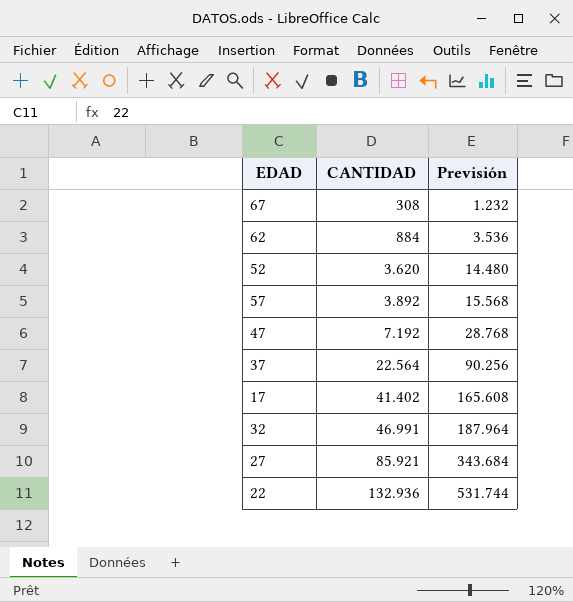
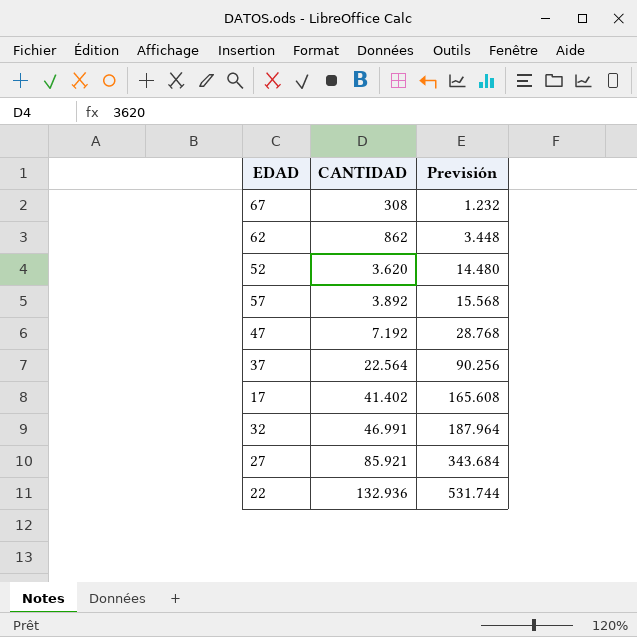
62 | CANTIDAD: 884 -> 862
62 | Previsión: 3.536 -> 3.448

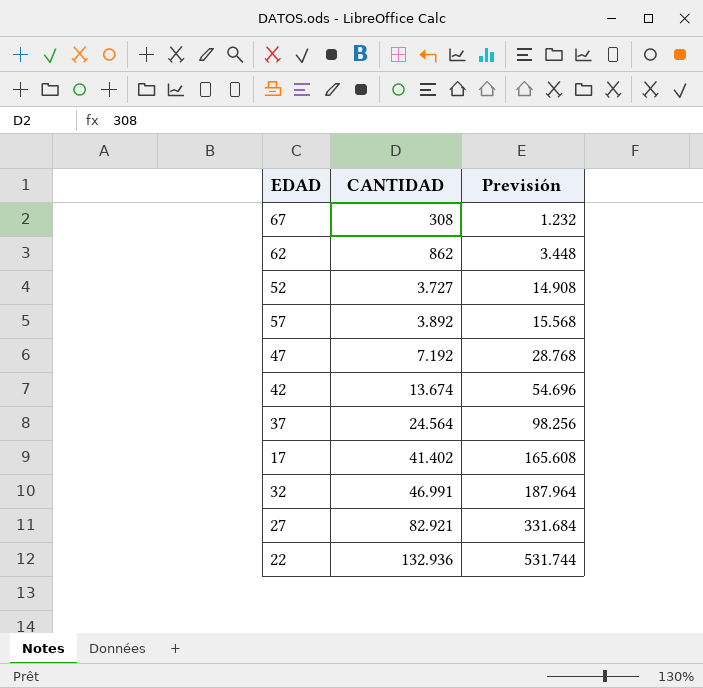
52 | CANTIDAD: 3.620 -> 3.727
52 | Previsión: 14.480 -> 14.908
row 42: none -> 13.674 | 54.696
37 | CANTIDAD: 22.564 -> 24.564
37 | Previsión: 90.256 -> 98.256
27 | CANTIDAD: 85.921 -> 82.921
27 | Previsión: 343.684 -> 331.684

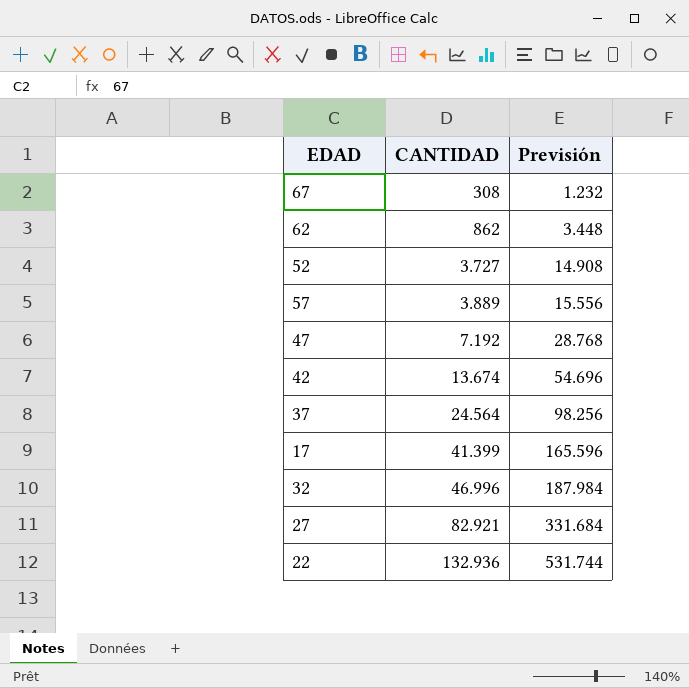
57 | CANTIDAD: 3.892 -> 3.889
57 | Previsión: 15.568 -> 15.556
17 | CANTIDAD: 41.402 -> 41.399
17 | Previsión: 165.608 -> 165.596
32 | CANTIDAD: 46.991 -> 46.996
32 | Previsión: 187.964 -> 187.984

